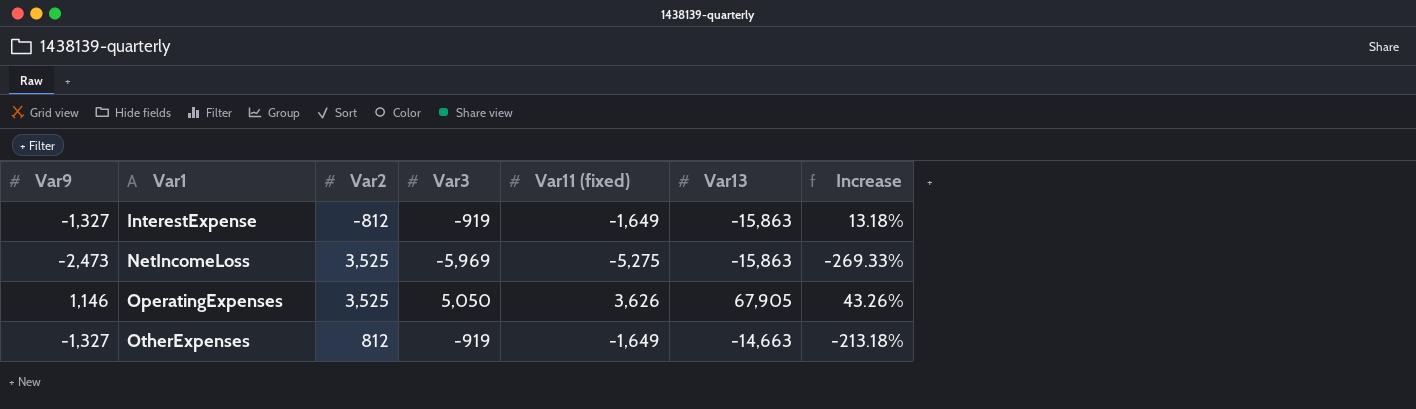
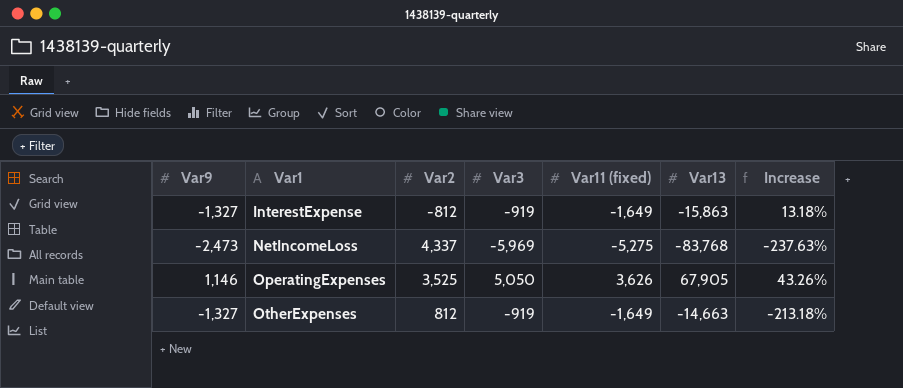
NetIncomeLoss | Var2: 3,525 -> 4,337
NetIncomeLoss | Var13: -15,863 -> -83,768
NetIncomeLoss | Increase: -269.33% -> -237.63%

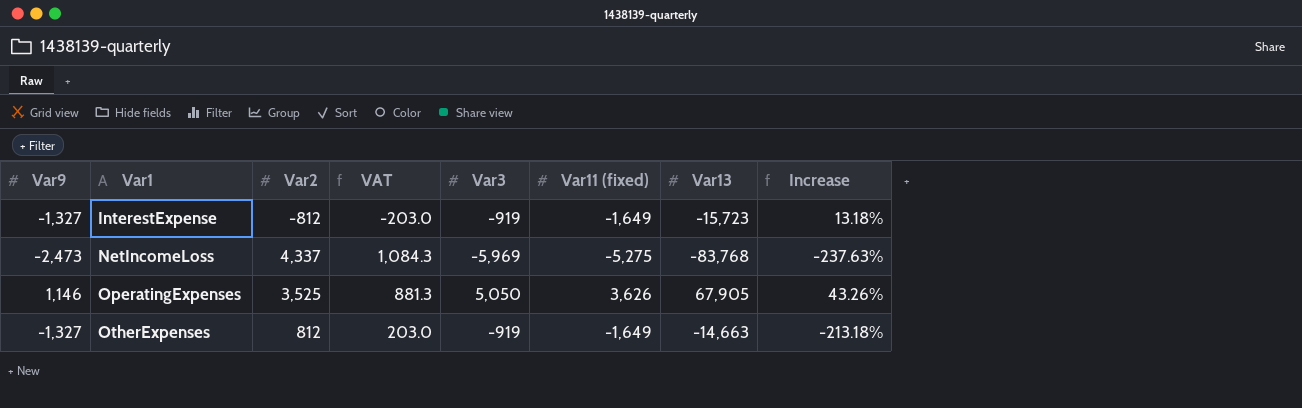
column VAT | formula: none -> [Var2] * 0.25
InterestExpense | Var13: -15,863 -> -15,723

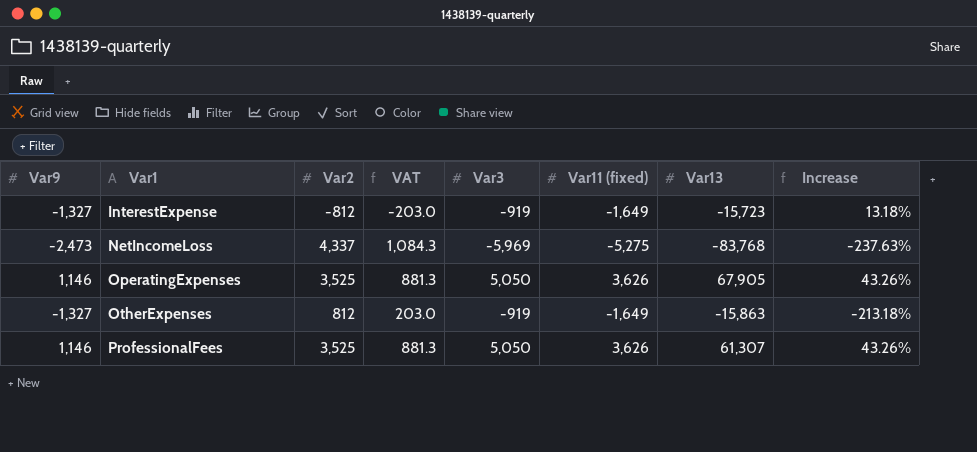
OtherExpenses | Var13: -14,663 -> -15,863
row ProfessionalFees: none -> 1,146 | 3,525 | 881.3 | 5,050 | 3,626 | 61,307 | 43.26%

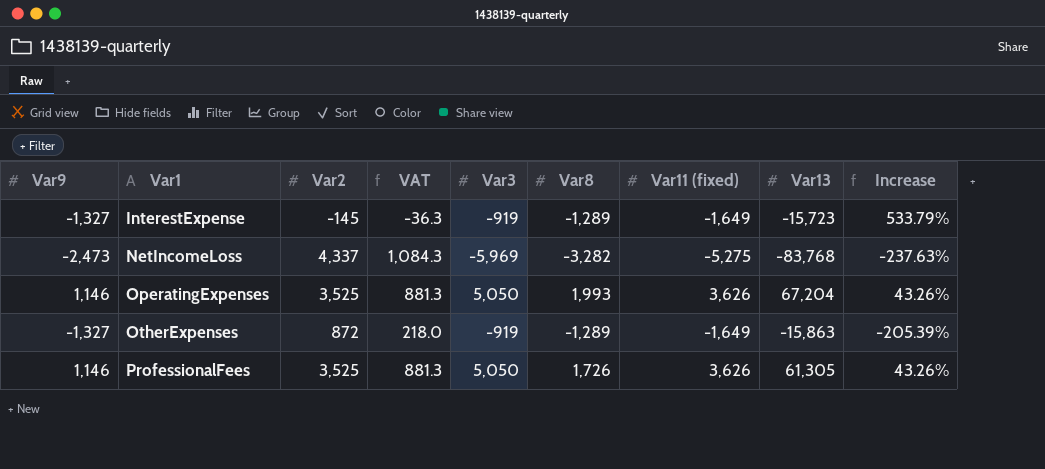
column Var8 | position: none -> 6
InterestExpense | Var2: -812 -> -145
InterestExpense | VAT: -203.0 -> -36.3
InterestExpense | Increase: 13.18% -> 533.79%
OperatingExpenses | Var13: 67,905 -> 67,204
OtherExpenses | Var2: 812 -> 872
OtherExpenses | VAT: 203.0 -> 218.0
OtherExpenses | Increase: -213.18% -> -205.39%
ProfessionalFees | Var13: 61,307 -> 61,305

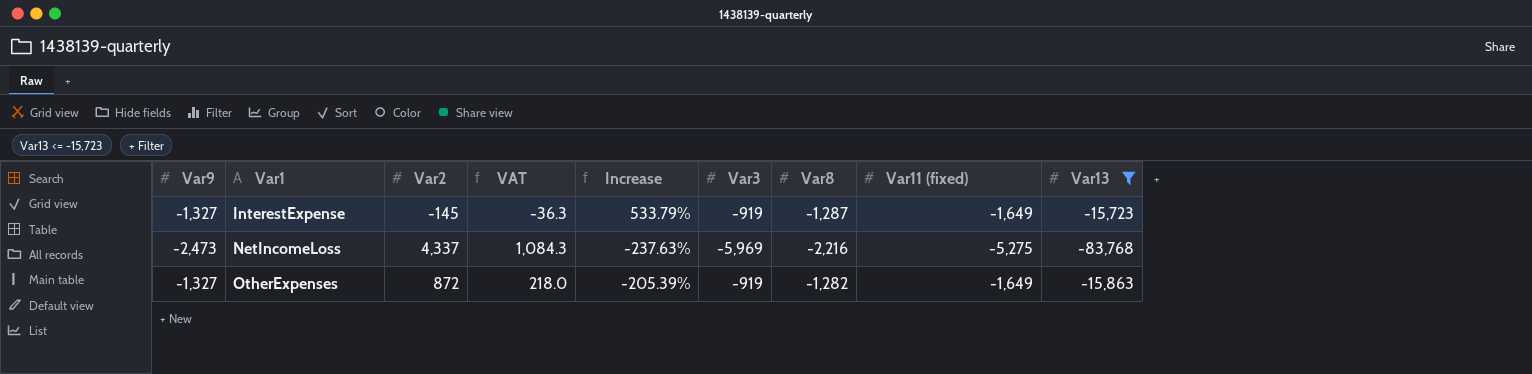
filter: none -> Var13 <= -15,723
column Increase | position: 9 -> 5
InterestExpense | Var8: -1,289 -> -1,287
NetIncomeLoss | Var8: -3,282 -> -2,216
OtherExpenses | Var8: -1,289 -> -1,282

